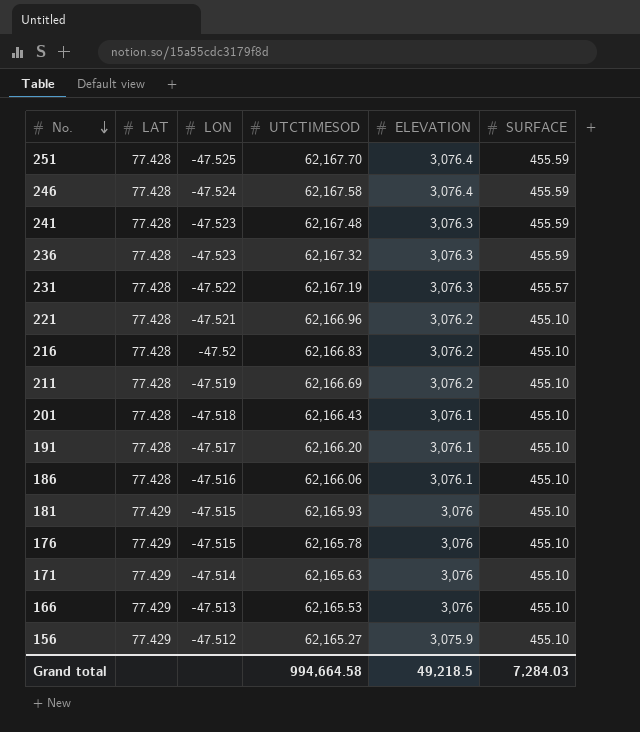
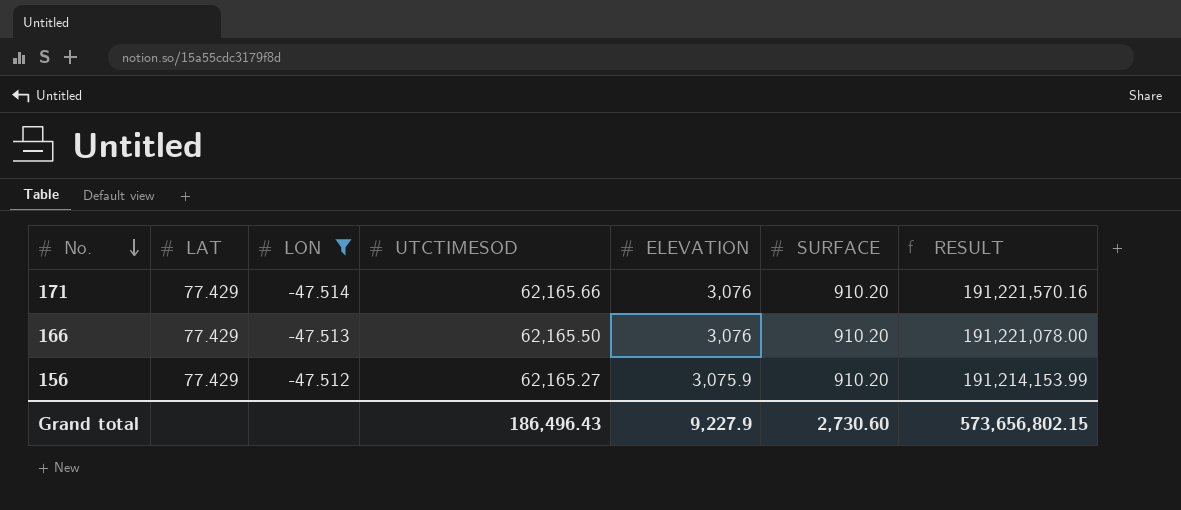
filter: none -> LON >= -47.514
column RESULT | formula: none -> [UTCTIMESOD] * [ELEVATION]
171 | UTCTIMESOD: 62,165.63 -> 62,165.66
171 | SURFACE: 455.10 -> 910.20
166 | UTCTIMESOD: 62,165.53 -> 62,165.50
166 | SURFACE: 455.10 -> 910.20
156 | SURFACE: 455.10 -> 910.20
Grand total | UTCTIMESOD: 994,664.58 -> 186,496.43
Grand total | ELEVATION: 49,218.5 -> 9,227.9
Grand total | SURFACE: 7,284.03 -> 2,730.60

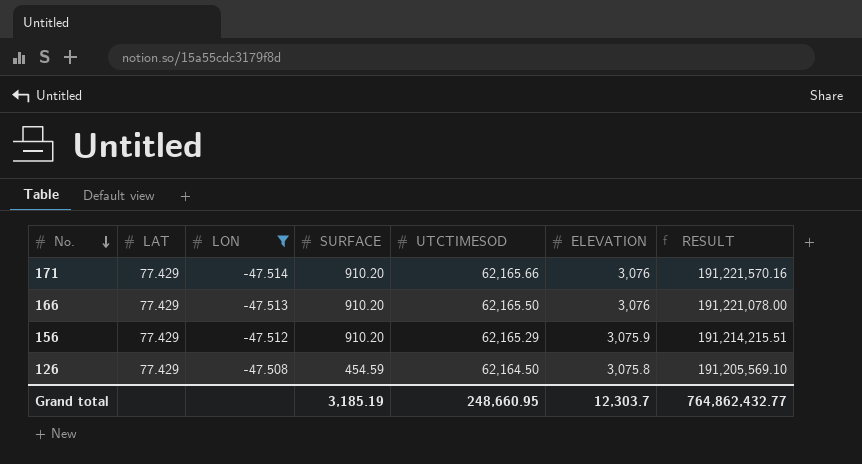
column SURFACE | position: 6 -> 4
156 | UTCTIMESOD: 62,165.27 -> 62,165.29
156 | RESULT: 191,214,153.99 -> 191,214,215.51
row 126: none -> 77.429 | -47.508 | 454.59 | 62,164.50 | 3,075.8 | 191,205,569.10
Grand total | SURFACE: 2,730.60 -> 3,185.19
Grand total | UTCTIMESOD: 186,496.43 -> 248,660.95
Grand total | ELEVATION: 9,227.9 -> 12,303.7
Grand total | RESULT: 573,656,802.15 -> 764,862,432.77

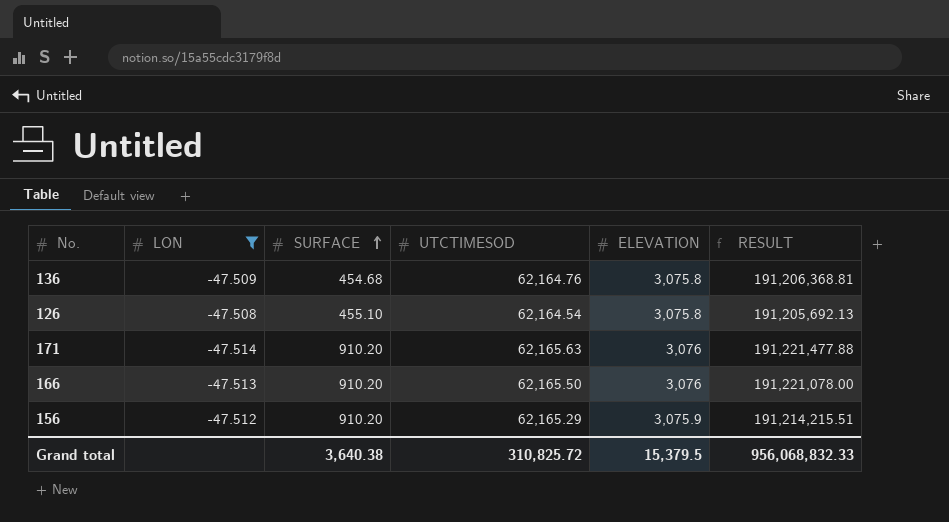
row order: No. descending -> SURFACE ascending
column LAT | position: 2 -> none
row 136: none -> -47.509 | 454.68 | 62,164.76 | 3,075.8 | 191,206,368.81
126 | SURFACE: 454.59 -> 455.10
126 | UTCTIMESOD: 62,164.50 -> 62,164.54
126 | RESULT: 191,205,569.10 -> 191,205,692.13
171 | UTCTIMESOD: 62,165.66 -> 62,165.63
171 | RESULT: 191,221,570.16 -> 191,221,477.88
Grand total | SURFACE: 3,185.19 -> 3,640.38
Grand total | UTCTIMESOD: 248,660.95 -> 310,825.72
Grand total | ELEVATION: 12,303.7 -> 15,379.5
Grand total | RESULT: 764,862,432.77 -> 956,068,832.33

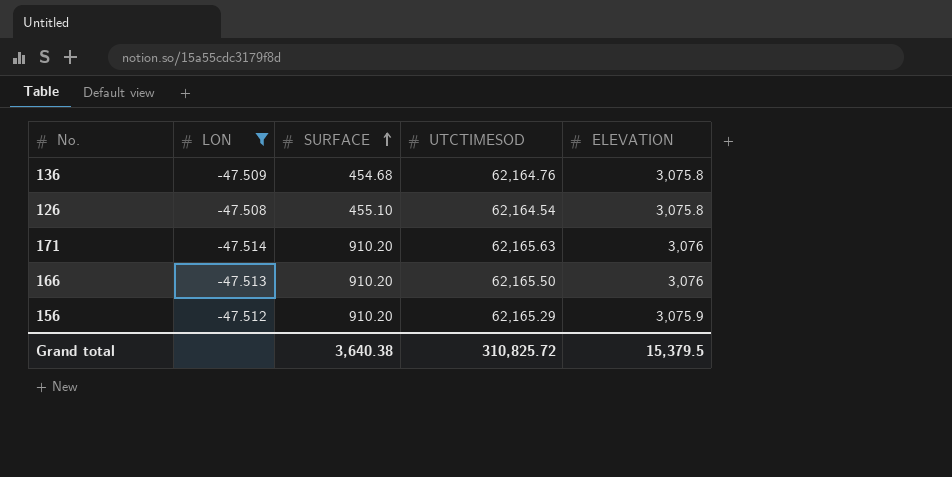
column RESULT | formula: [UTCTIMESOD] * [ELEVATION] -> none

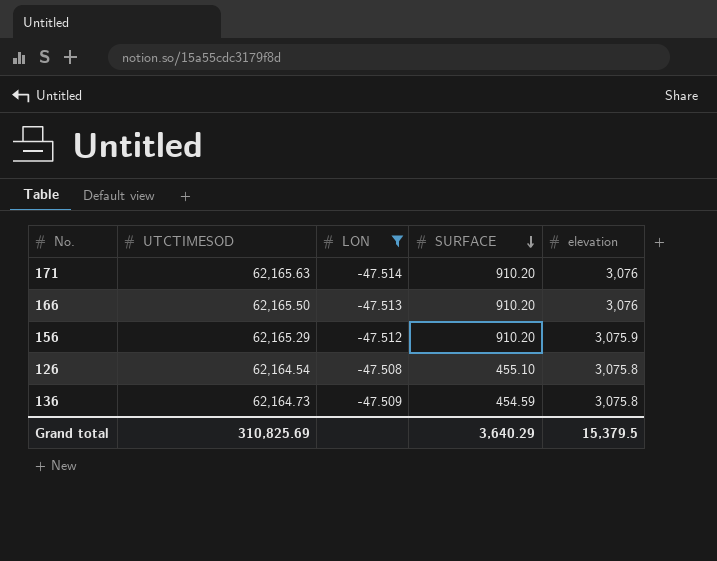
row order: SURFACE ascending -> SURFACE descending
column UTCTIMESOD | position: 4 -> 2
column name: ELEVATION -> elevation
136 | UTCTIMESOD: 62,164.76 -> 62,164.73
136 | SURFACE: 454.68 -> 454.59
Grand total | UTCTIMESOD: 310,825.72 -> 310,825.69
Grand total | SURFACE: 3,640.38 -> 3,640.29

